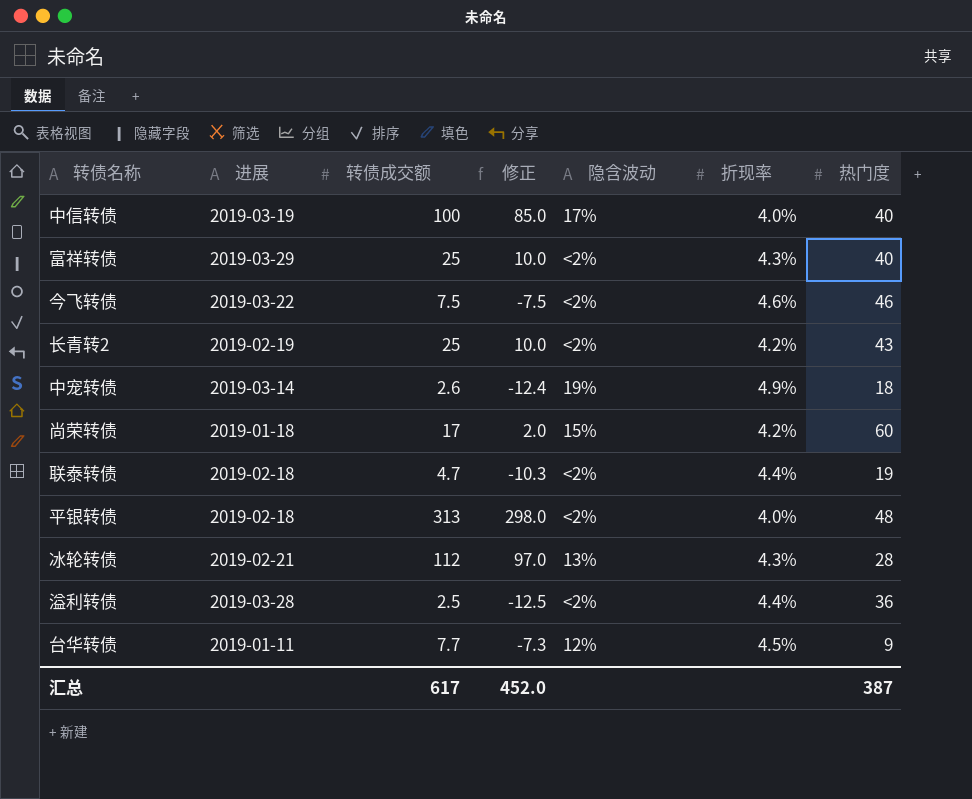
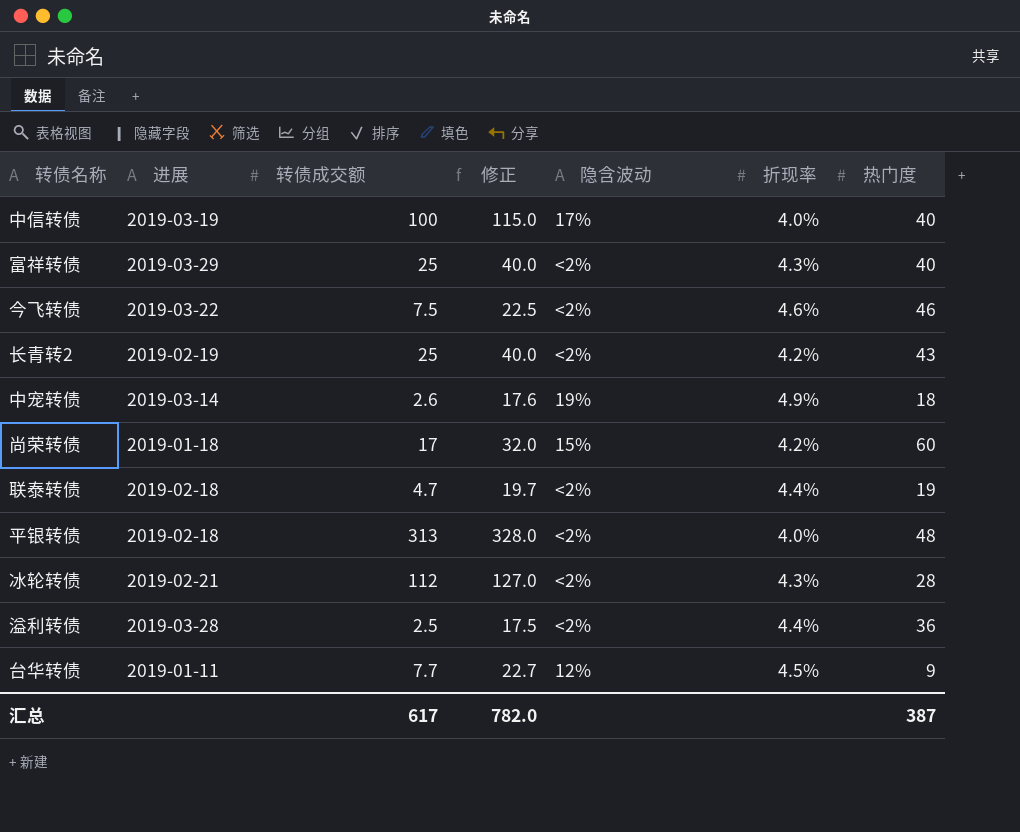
column 修正 | formula: [转债成交额] - 15 -> [转债成交额] + 15
冰轮转债 | 隐含波动: 13% -> <2%
汇总 | 修正: 452.0 -> 782.0

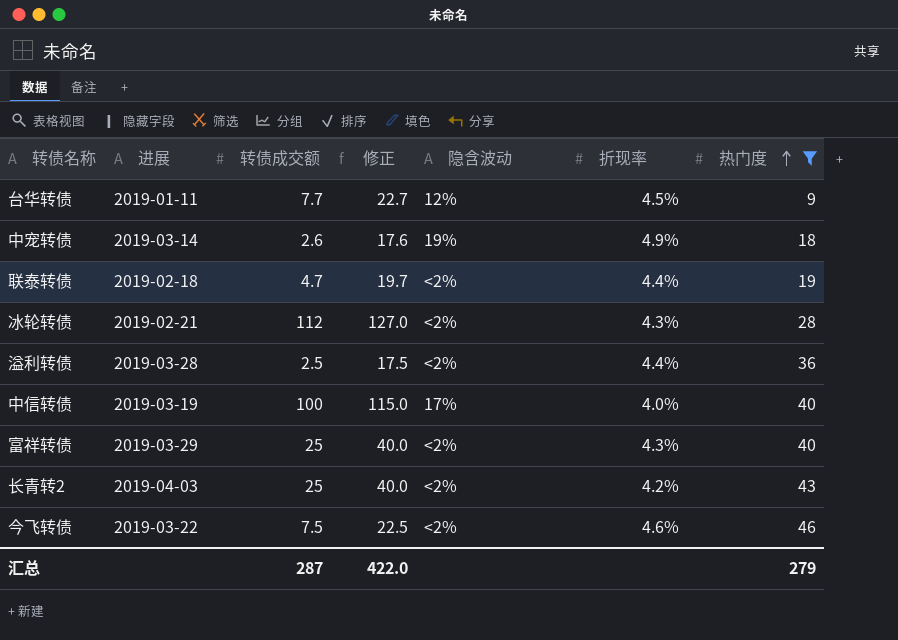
filter: none -> 热门度 <= 46
row order: none -> 热门度 ascending
长青转2 | 进展: 2019-02-19 -> 2019-04-03
汇总 | 转债成交额: 617 -> 287
汇总 | 修正: 782.0 -> 422.0
汇总 | 热门度: 387 -> 279

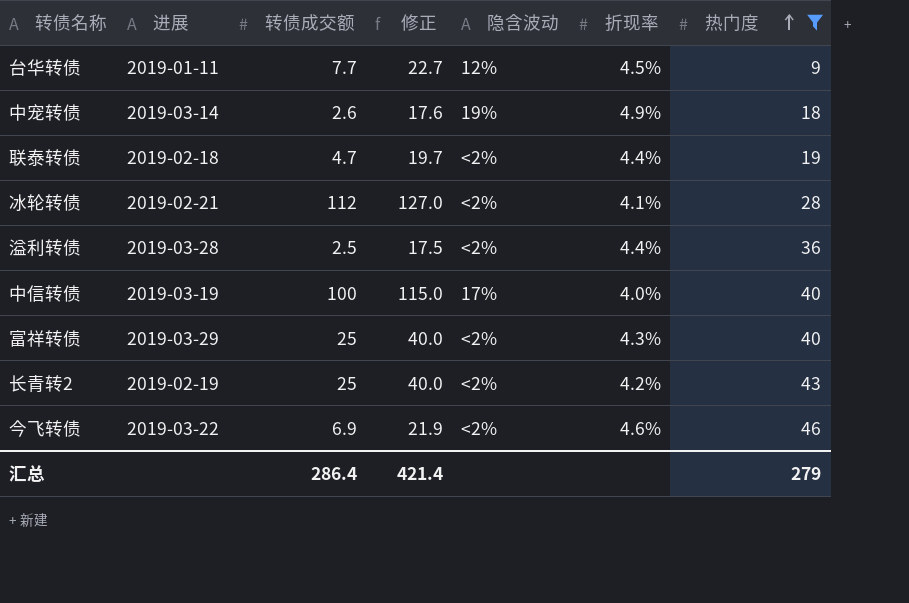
冰轮转债 | 折现率: 4.3% -> 4.1%
长青转2 | 进展: 2019-04-03 -> 2019-02-19
今飞转债 | 转债成交额: 7.5 -> 6.9
今飞转债 | 修正: 22.5 -> 21.9
汇总 | 转债成交额: 287 -> 286.4
汇总 | 修正: 422.0 -> 421.4

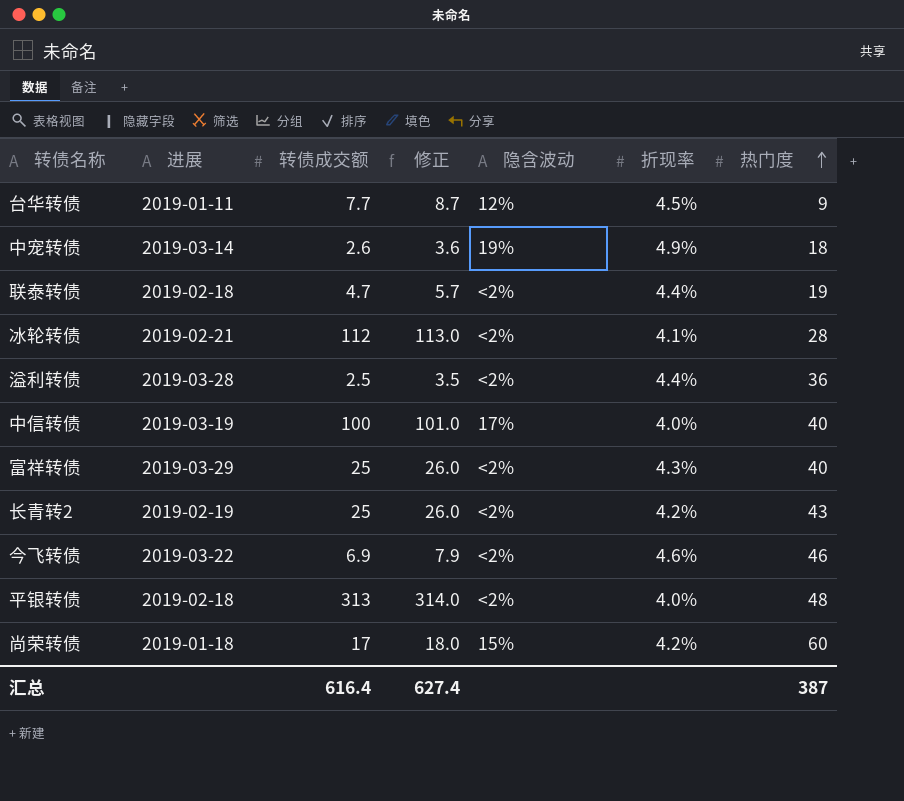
filter: 热门度 <= 46 -> none
column 修正 | formula: [转债成交额] + 15 -> [转债成交额] + 1
汇总 | 转债成交额: 286.4 -> 616.4
汇总 | 修正: 421.4 -> 627.4
汇总 | 热门度: 279 -> 387

